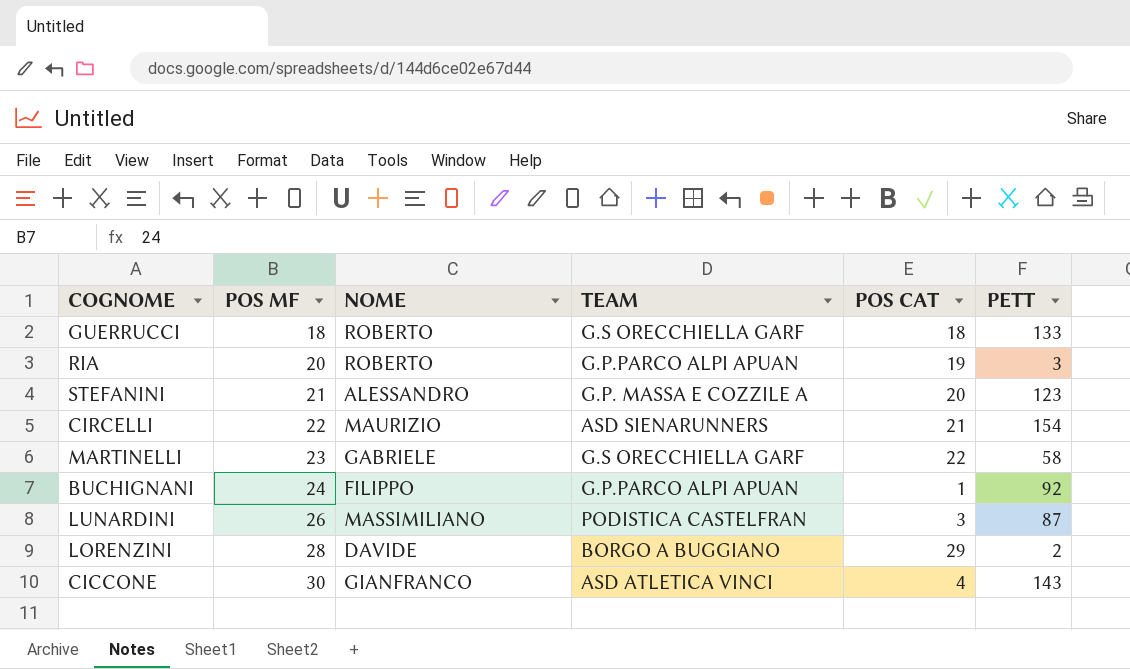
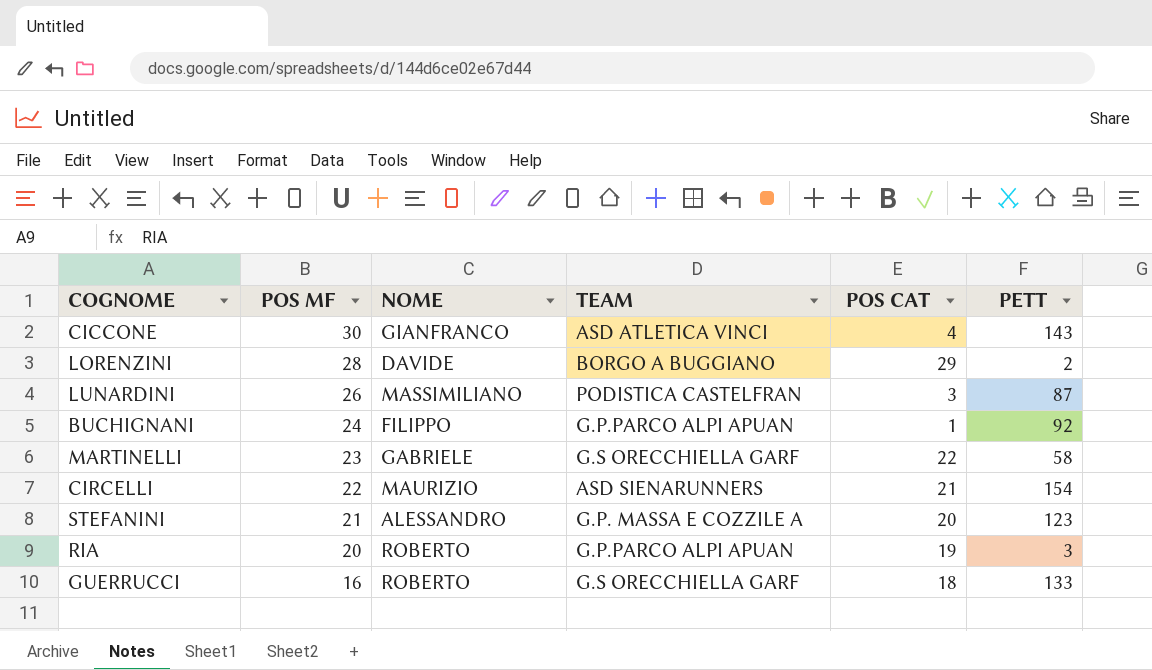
row order: POS MF ascending -> POS MF descending
GUERRUCCI | POS MF: 18 -> 16

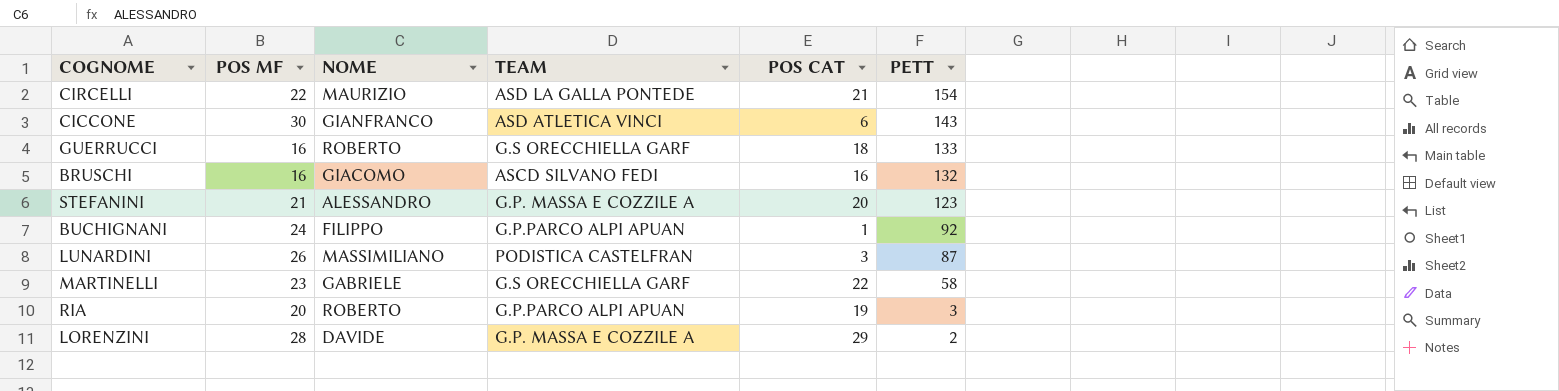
row order: POS MF descending -> PETT descending
CIRCELLI | TEAM: ASD SIENARUNNERS -> ASD LA GALLA PONTEDE
CICCONE | POS CAT: 4 -> 6
row BRUSCHI: none -> 16 | GIACOMO | ASCD SILVANO FEDI | 16 | 132
LORENZINI | TEAM: BORGO A BUGGIANO -> G.P. MASSA E COZZILE A

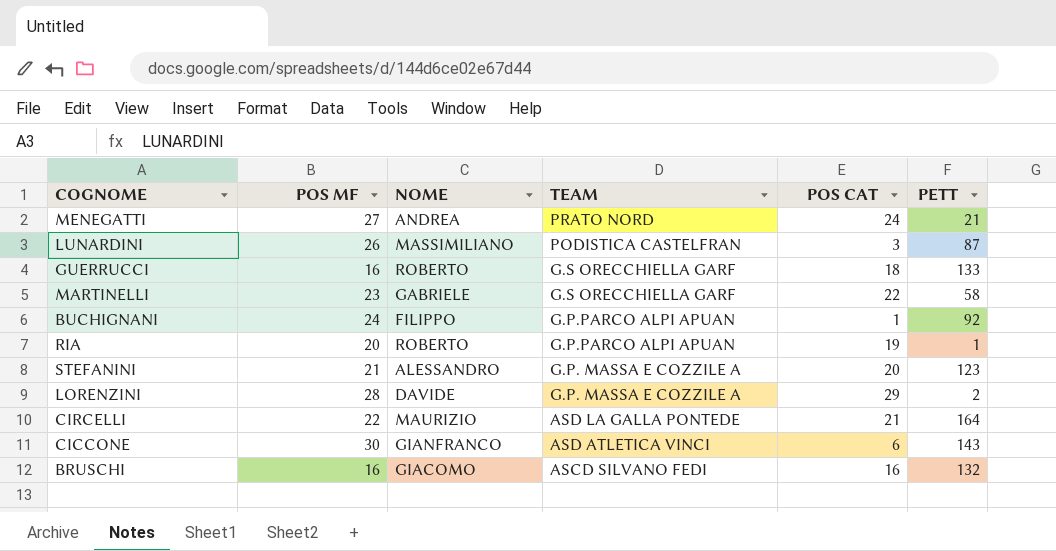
row order: PETT descending -> TEAM descending
row MENEGATTI: none -> 27 | ANDREA | PRATO NORD | 24 | 21
RIA | PETT: 3 -> 1
CIRCELLI | PETT: 154 -> 164

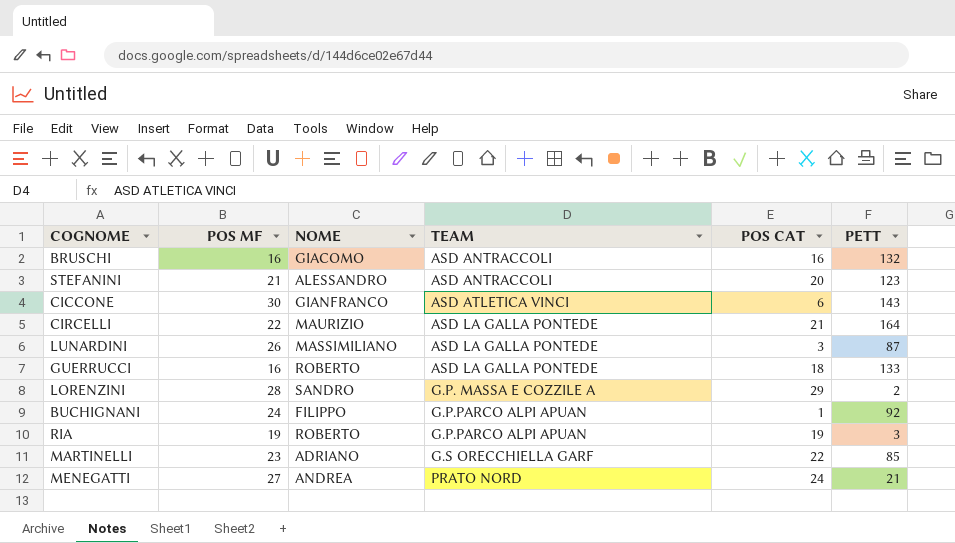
row order: TEAM descending -> TEAM ascending
BRUSCHI | TEAM: ASCD SILVANO FEDI -> ASD ANTRACCOLI
STEFANINI | TEAM: G.P. MASSA E COZZILE A -> ASD ANTRACCOLI
LUNARDINI | TEAM: PODISTICA CASTELFRAN -> ASD LA GALLA PONTEDE
GUERRUCCI | TEAM: G.S ORECCHIELLA GARF -> ASD LA GALLA PONTEDE
LORENZINI | NOME: DAVIDE -> SANDRO
RIA | POS MF: 20 -> 19
RIA | PETT: 1 -> 3
MARTINELLI | NOME: GABRIELE -> ADRIANO
MARTINELLI | PETT: 58 -> 85

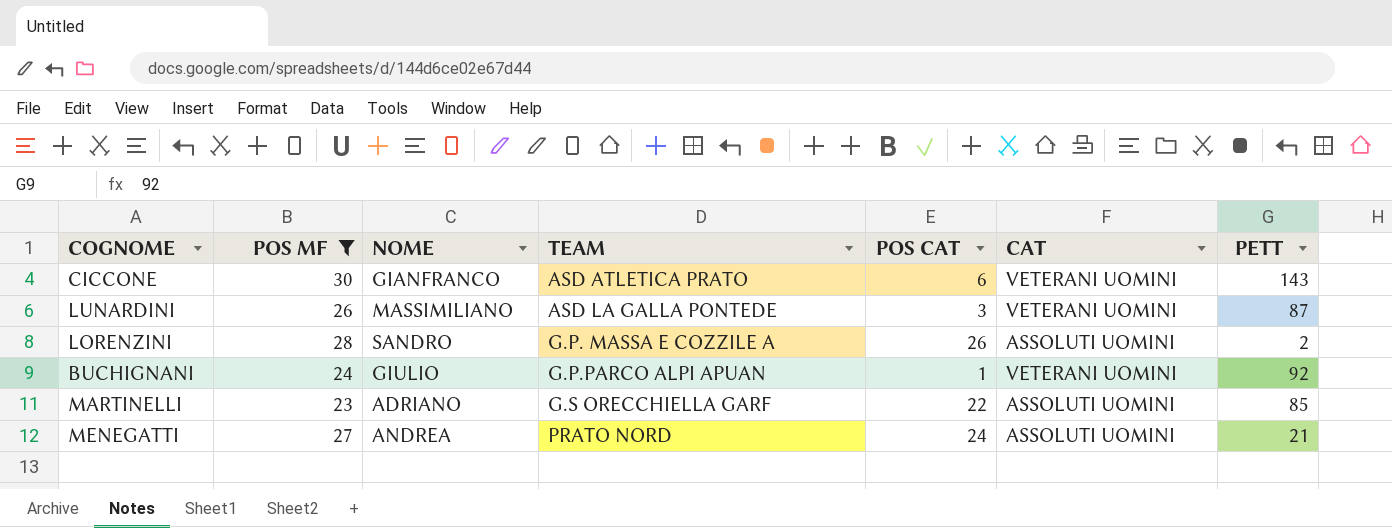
filter: none -> POS MF >= 23
column CAT | position: none -> 6
CICCONE | TEAM: ASD ATLETICA VINCI -> ASD ATLETICA PRATO
LORENZINI | POS CAT: 29 -> 26
BUCHIGNANI | NOME: FILIPPO -> GIULIO

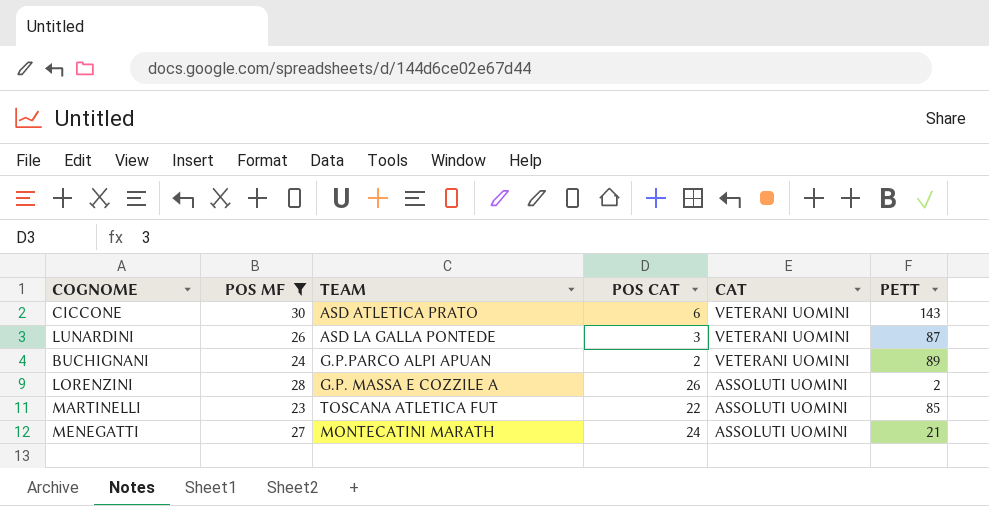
row order: TEAM ascending -> CAT descending
column NOME | position: 3 -> none
BUCHIGNANI | POS CAT: 1 -> 2
BUCHIGNANI | PETT: 92 -> 89
MARTINELLI | TEAM: G.S ORECCHIELLA GARF -> TOSCANA ATLETICA FUT
MENEGATTI | TEAM: PRATO NORD -> MONTECATINI MARATH

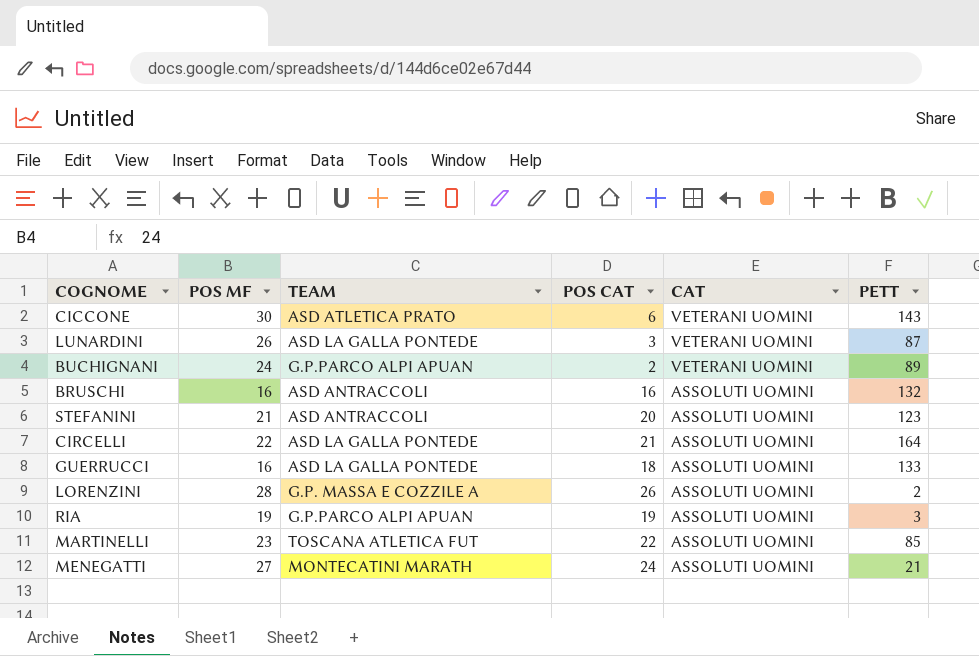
filter: POS MF >= 23 -> none

